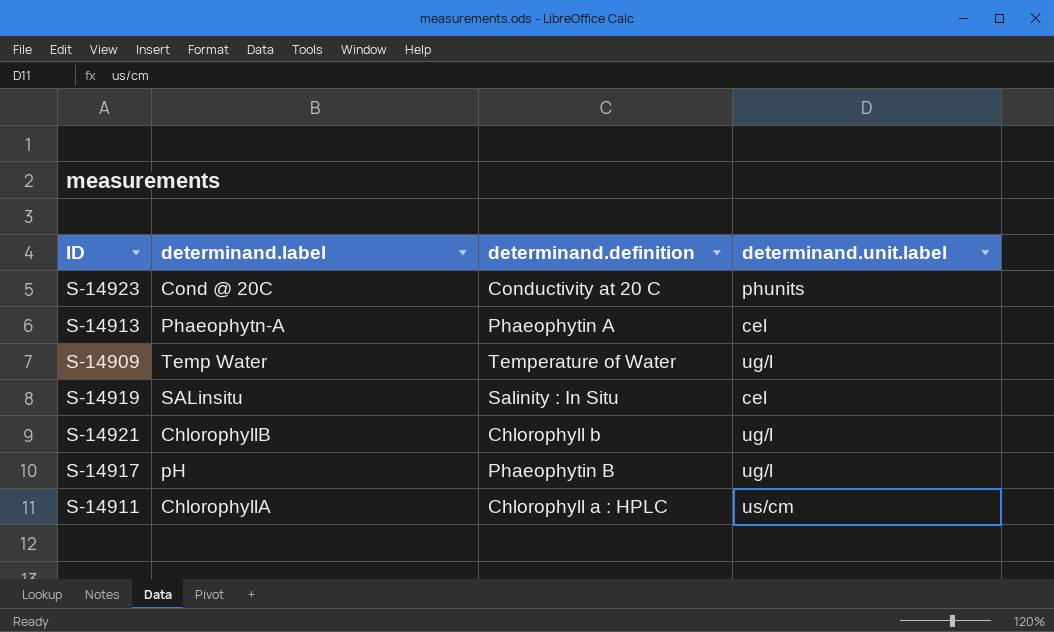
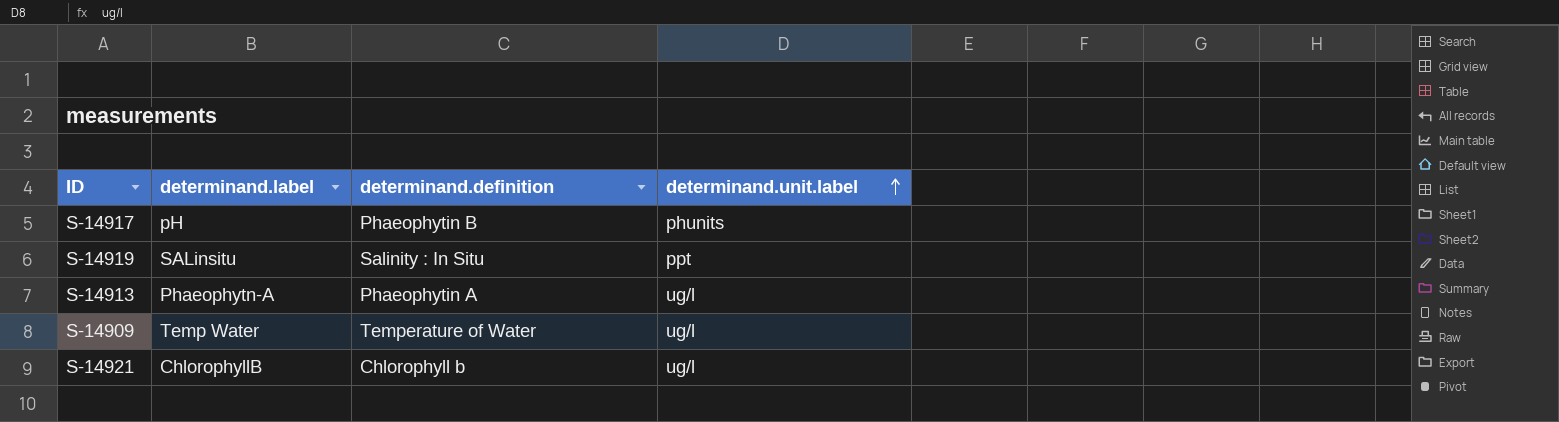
row order: none -> determinand.unit.label ascending
row S-14923: Cond @ 20C | Conductivity at 20 C | phunits -> none
row S-14911: ChlorophyllA | Chlorophyll a : HPLC | us/cm -> none
S-14917 | determinand.unit.label: ug/l -> phunits
S-14919 | determinand.unit.label: cel -> ppt
S-14913 | determinand.unit.label: cel -> ug/l

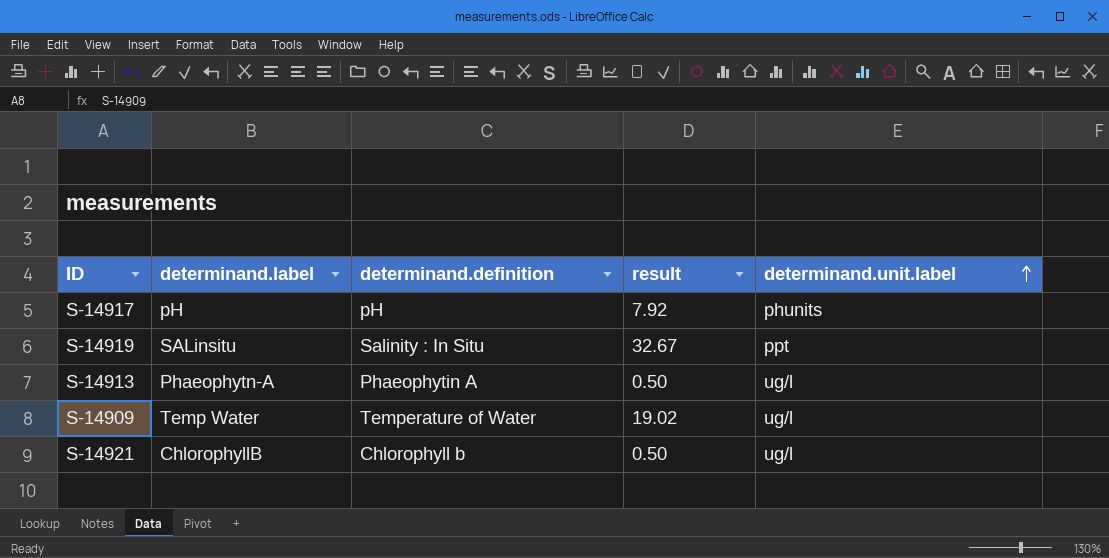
column result | position: none -> 4
S-14917 | determinand.definition: Phaeophytin B -> pH

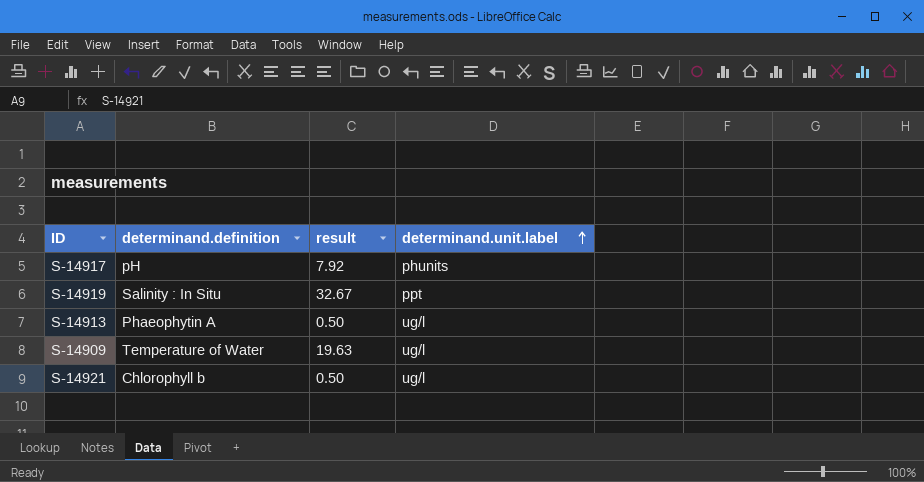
column determinand.label | position: 2 -> none
S-14909 | result: 19.02 -> 19.63

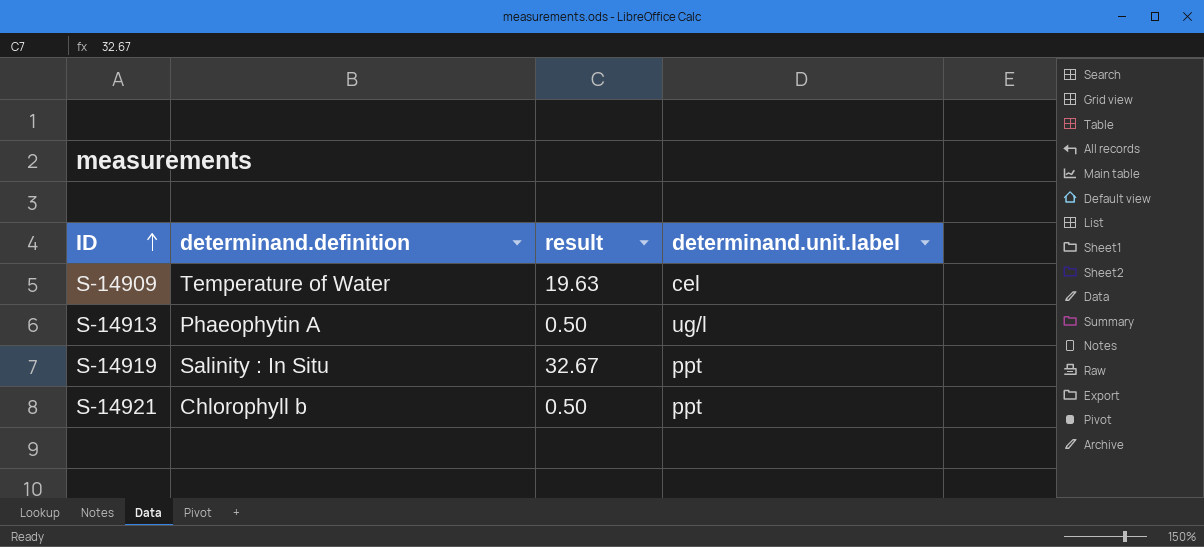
row order: determinand.unit.label ascending -> ID ascending
row S-14917: pH | 7.92 | phunits -> none
S-14909 | determinand.unit.label: ug/l -> cel
S-14921 | determinand.unit.label: ug/l -> ppt

